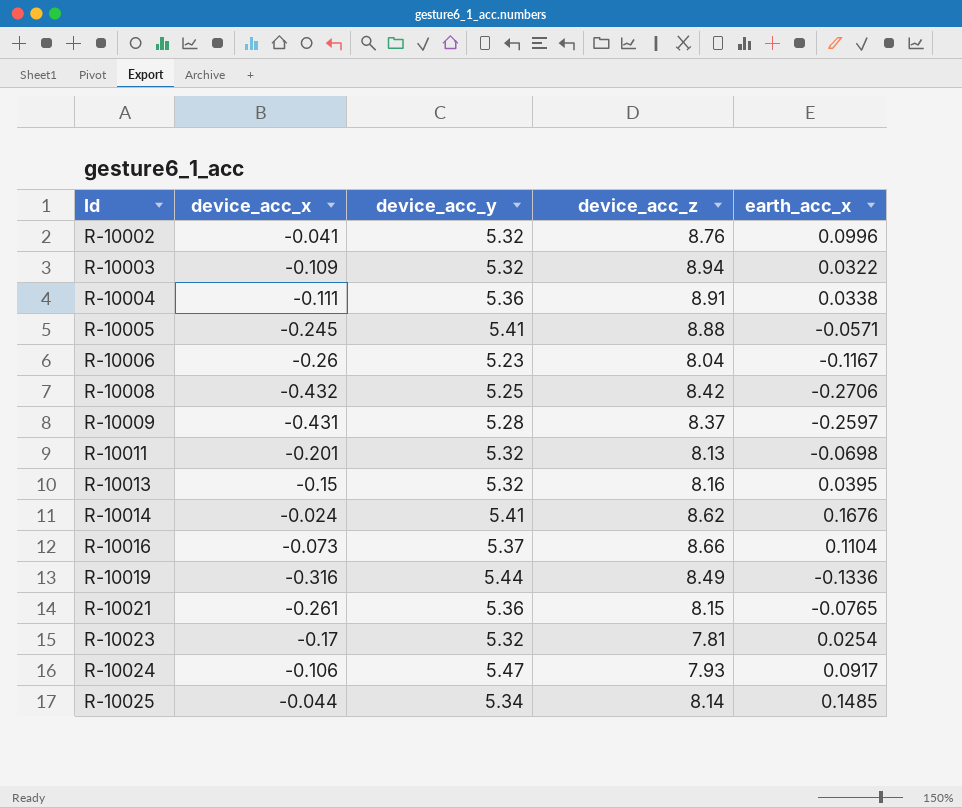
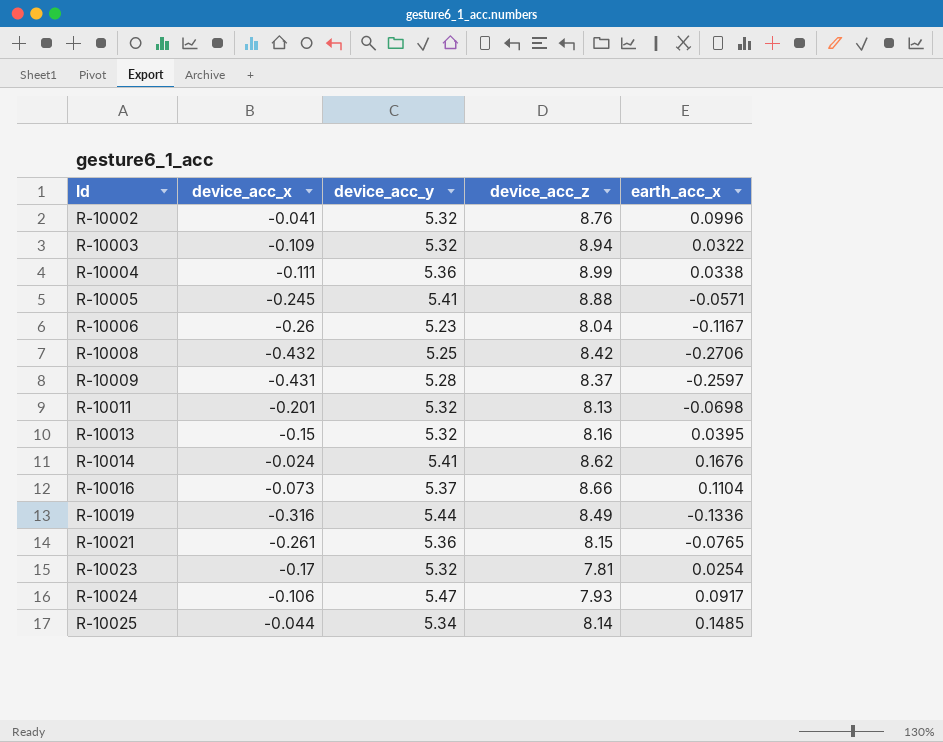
R-10004 | device_acc_z: 8.91 -> 8.99

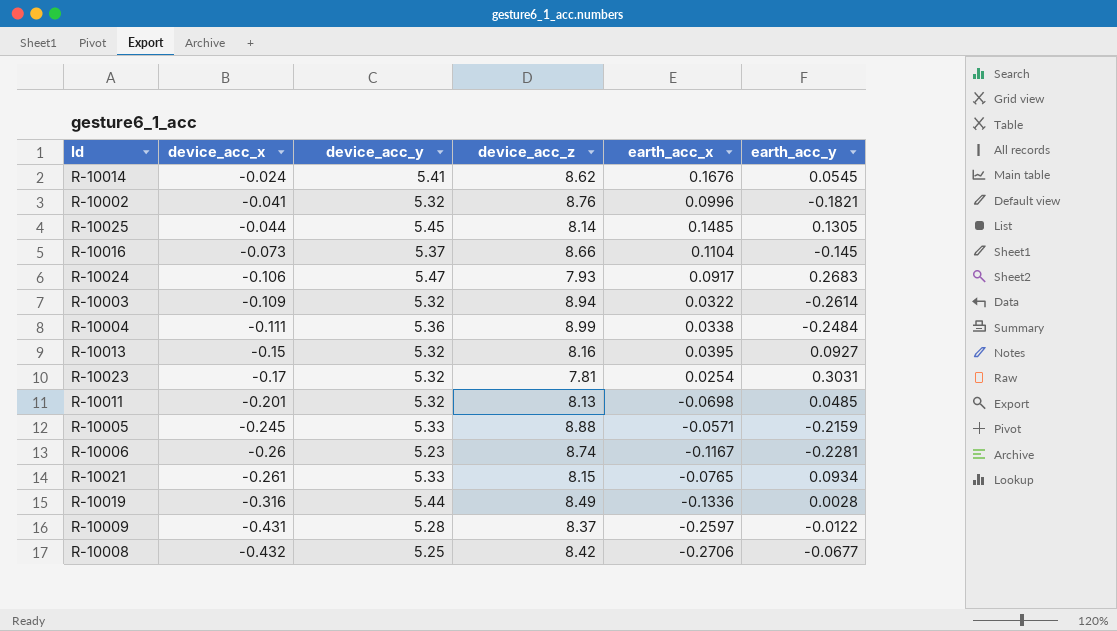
row order: Id ascending -> device_acc_x descending
column earth_acc_y | position: none -> 6
R-10025 | device_acc_y: 5.34 -> 5.45
R-10005 | device_acc_y: 5.41 -> 5.33
R-10006 | device_acc_z: 8.04 -> 8.74
R-10021 | device_acc_y: 5.36 -> 5.33

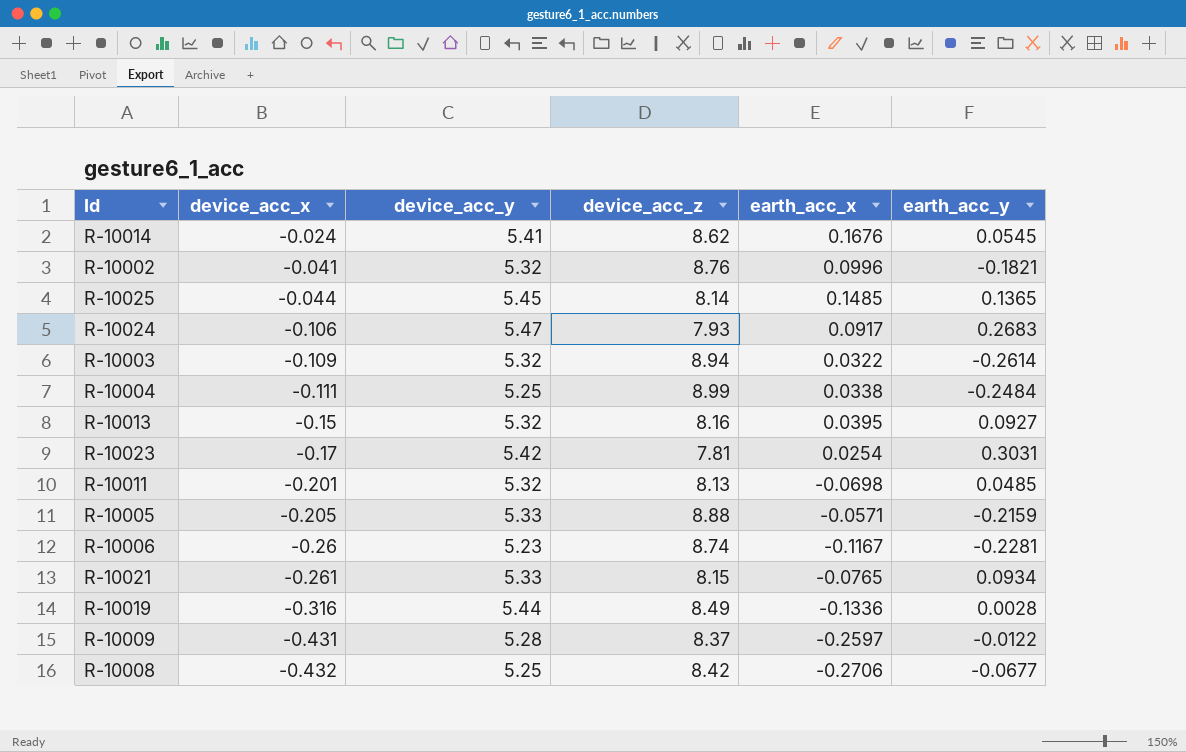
row R-10016: -0.073 | 5.37 | 8.66 | 0.1104 | -0.145 -> none
R-10025 | earth_acc_y: 0.1305 -> 0.1365
R-10004 | device_acc_y: 5.36 -> 5.25
R-10023 | device_acc_y: 5.32 -> 5.42
R-10005 | device_acc_x: -0.245 -> -0.205

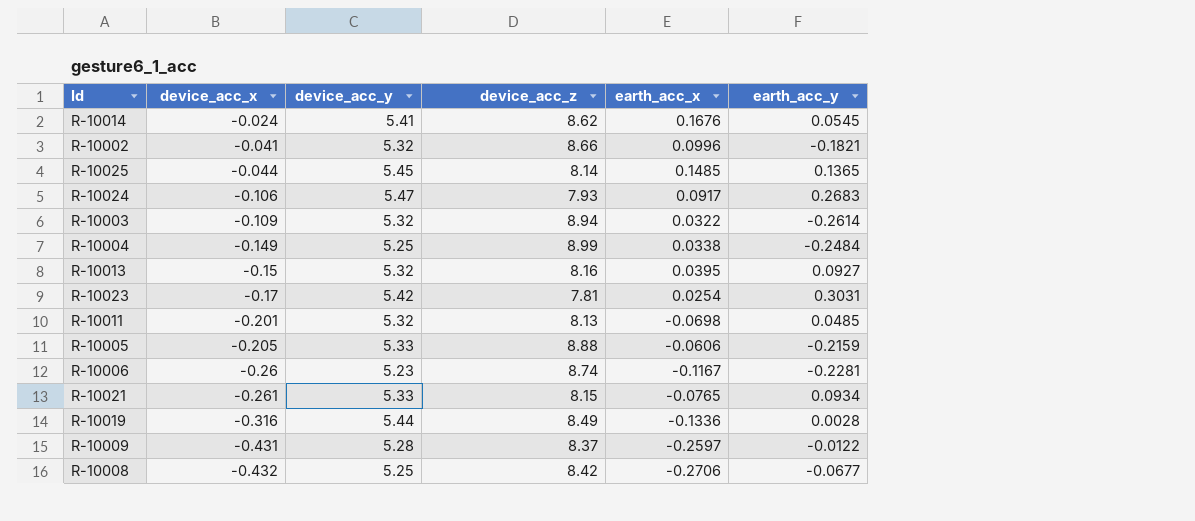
R-10002 | device_acc_z: 8.76 -> 8.66
R-10004 | device_acc_x: -0.111 -> -0.149
R-10005 | earth_acc_x: -0.0571 -> -0.0606

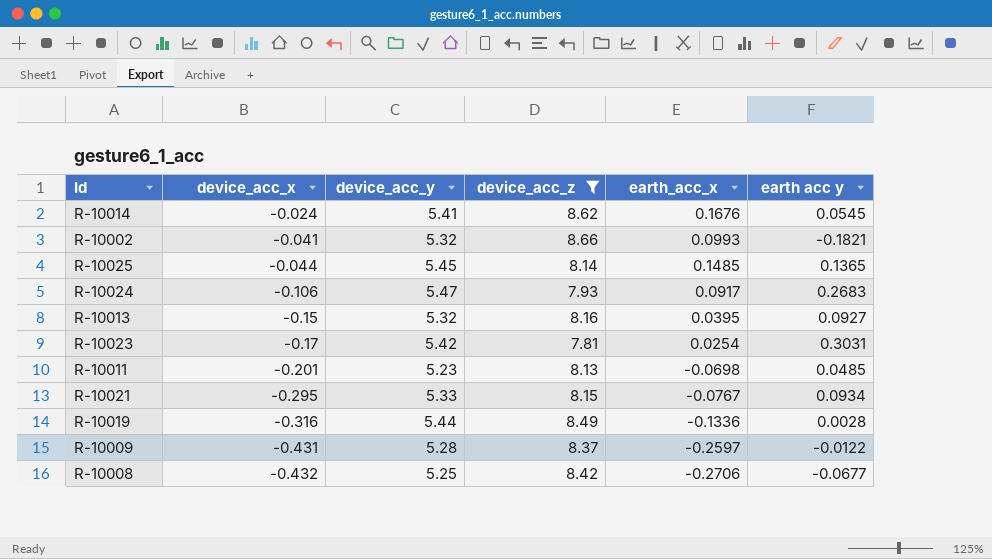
filter: none -> device_acc_z <= 8.66
column name: earth_acc_y -> earth acc y
R-10002 | earth_acc_x: 0.0996 -> 0.0993
R-10011 | device_acc_y: 5.32 -> 5.23
R-10021 | device_acc_x: -0.261 -> -0.295
R-10021 | earth_acc_x: -0.0765 -> -0.0767

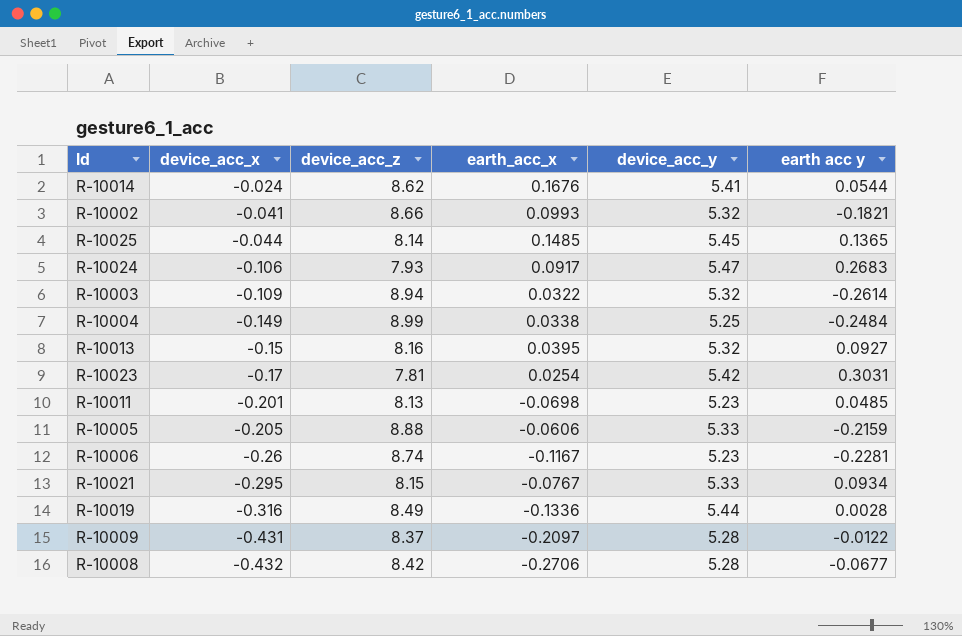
filter: device_acc_z <= 8.66 -> none
column device_acc_y | position: 3 -> 5
R-10014 | earth acc y: 0.0545 -> 0.0544
R-10009 | earth_acc_x: -0.2597 -> -0.2097
R-10008 | device_acc_y: 5.25 -> 5.28

